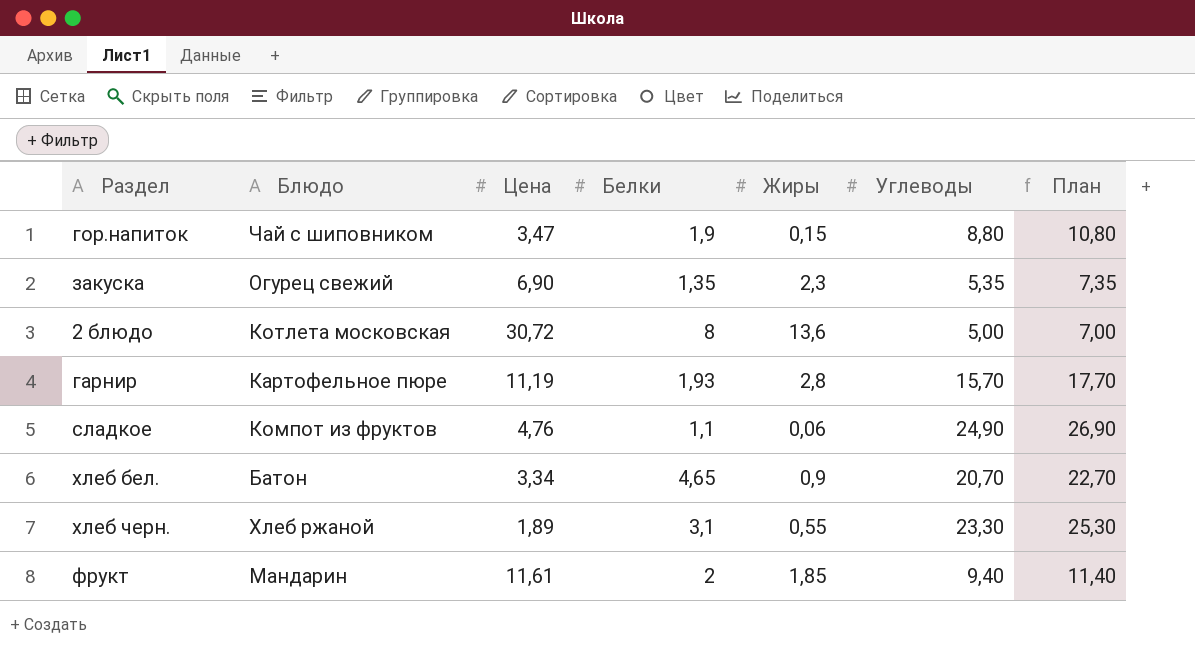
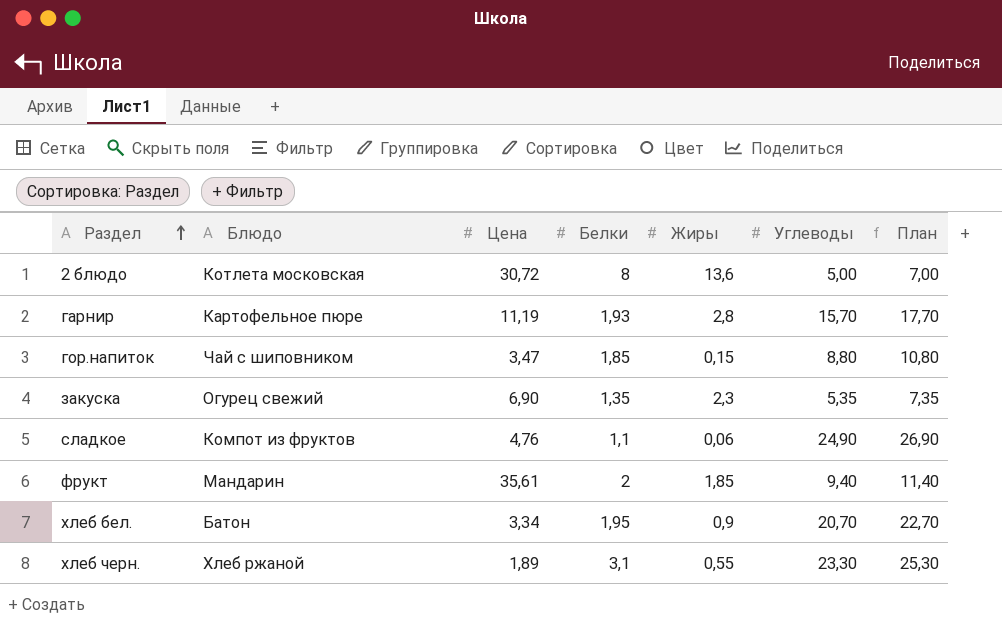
row order: none -> Раздел ascending
гор.напиток | Белки: 1,9 -> 1,85
фрукт | Цена: 11,61 -> 35,61
хлеб бел. | Белки: 4,65 -> 1,95

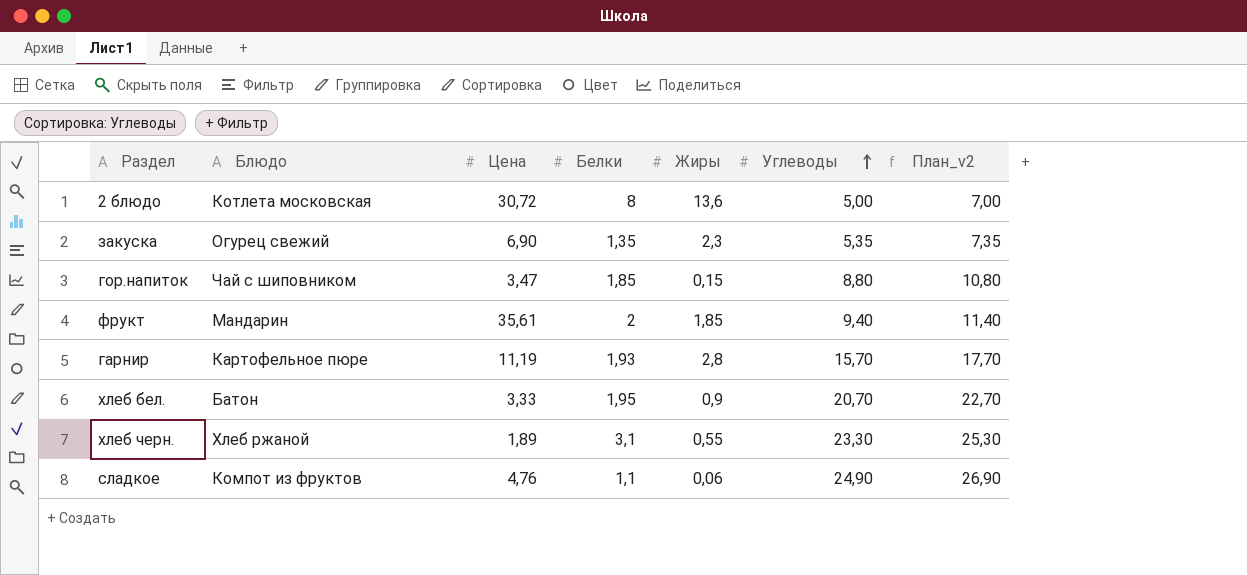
row order: Раздел ascending -> Углеводы ascending
column name: План -> План_v2
хлеб бел. | Цена: 3,34 -> 3,33

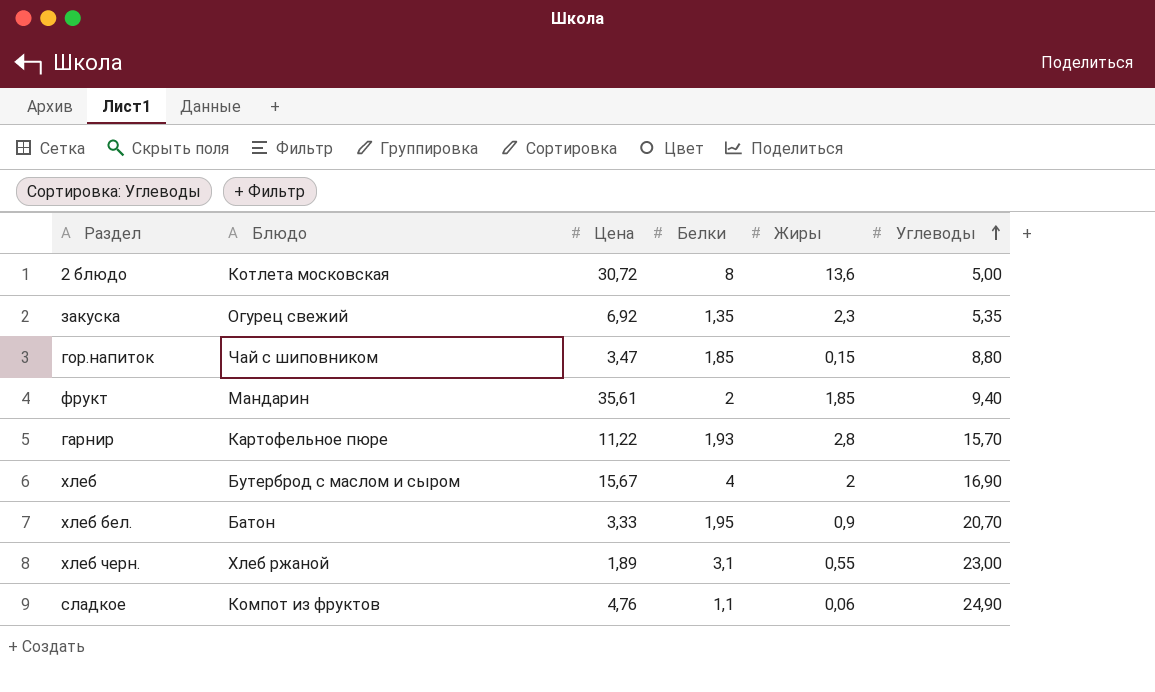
column План_v2 | formula: [Углеводы] + 2 -> none
закуска | Цена: 6,90 -> 6,92
гарнир | Цена: 11,19 -> 11,22
row хлеб: none -> Бутерброд с маслом и сыром | 15,67 | 4 | 2 | 16,90
хлеб черн. | Углеводы: 23,30 -> 23,00

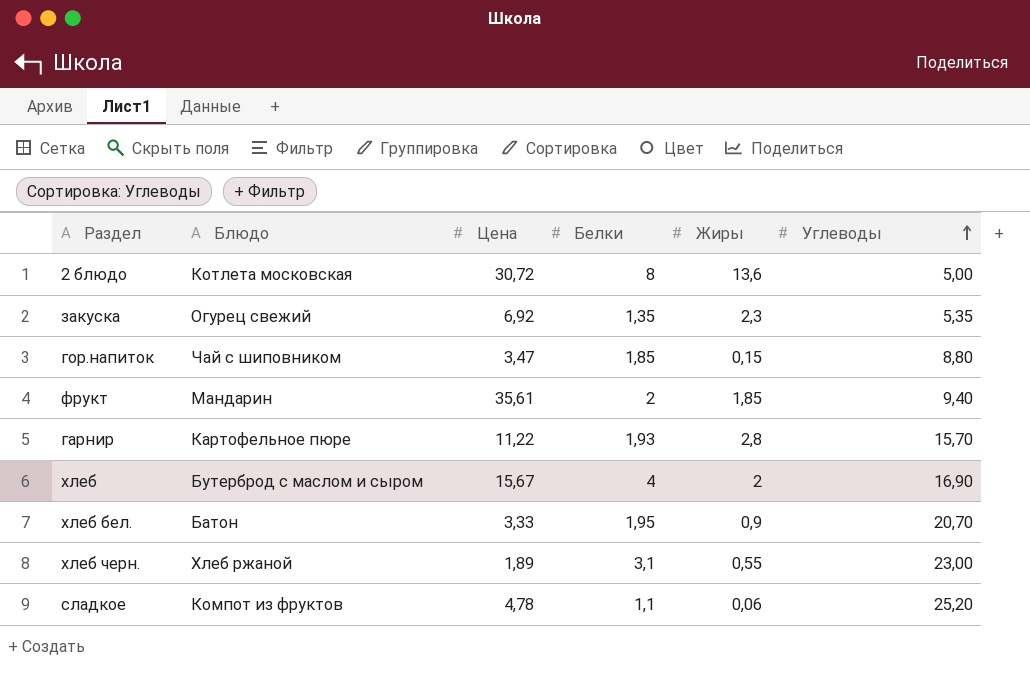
сладкое | Цена: 4,76 -> 4,78
сладкое | Углеводы: 24,90 -> 25,20

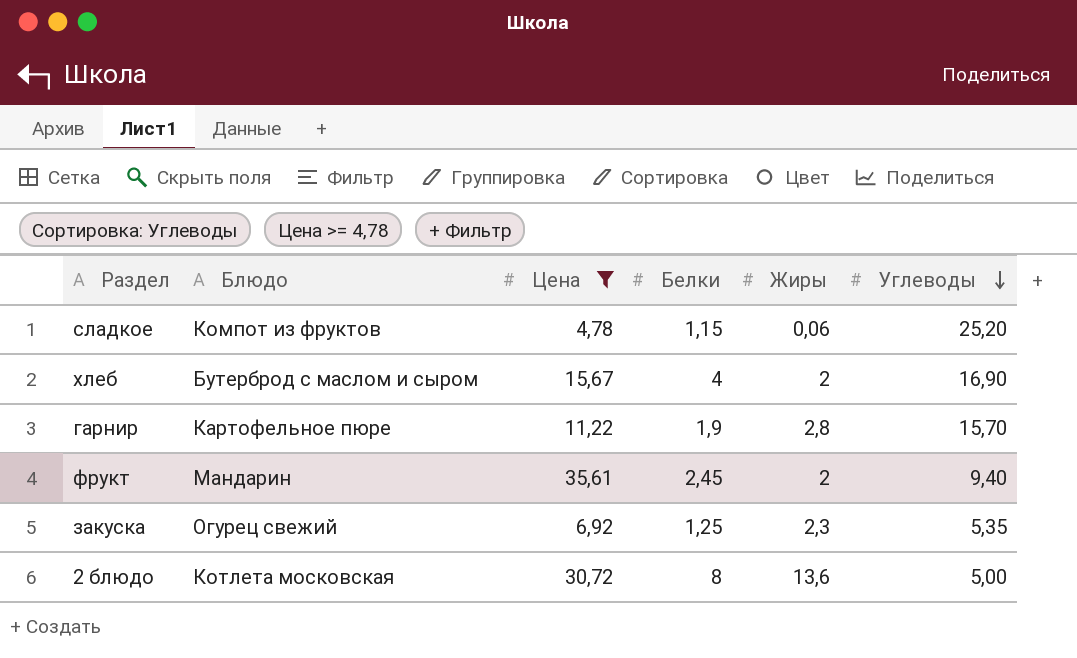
filter: none -> Цена >= 4,78
row order: Углеводы ascending -> Углеводы descending
сладкое | Белки: 1,1 -> 1,15
гарнир | Белки: 1,93 -> 1,9
фрукт | Белки: 2 -> 2,45
фрукт | Жиры: 1,85 -> 2
закуска | Белки: 1,35 -> 1,25

